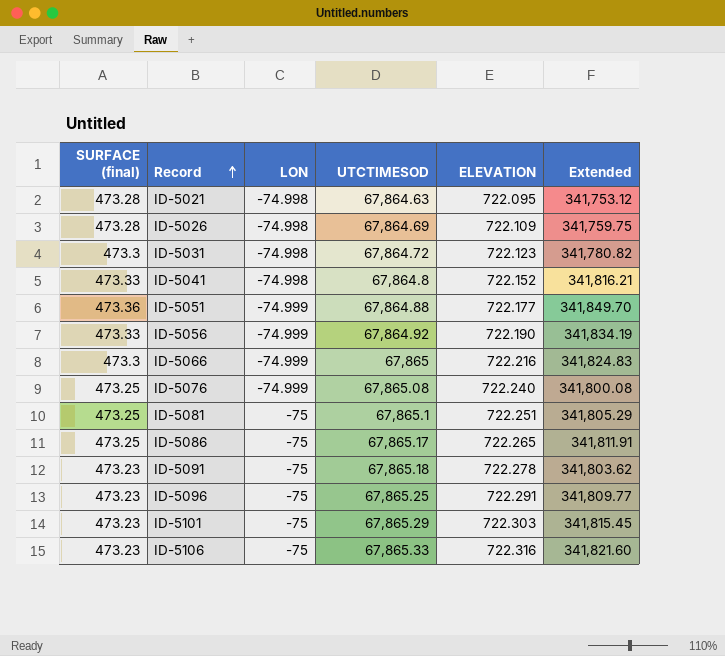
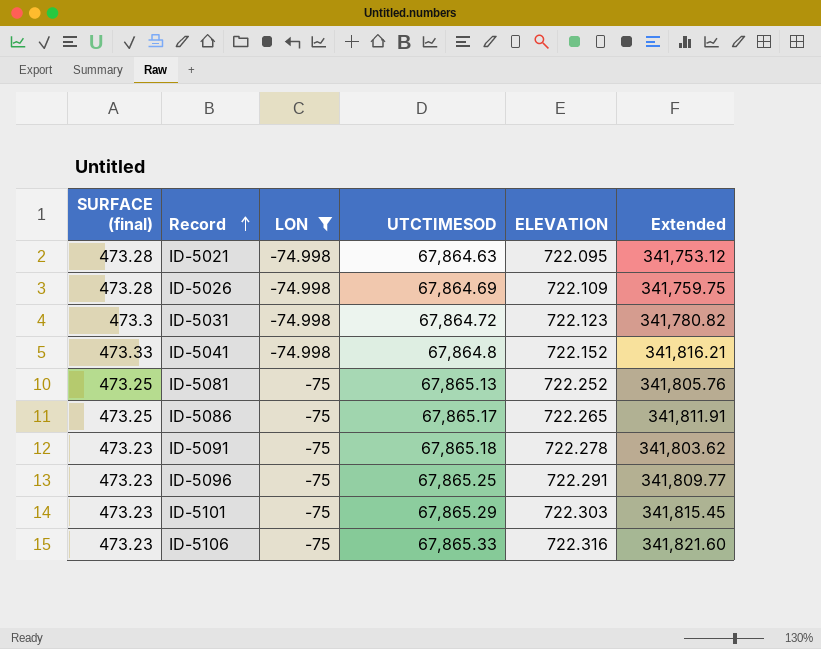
filter: none -> LON != -74.999
ID-5081 | UTCTIMESOD: 67,865.1 -> 67,865.13
ID-5081 | ELEVATION: 722.251 -> 722.252
ID-5081 | Extended: 341,805.29 -> 341,805.76

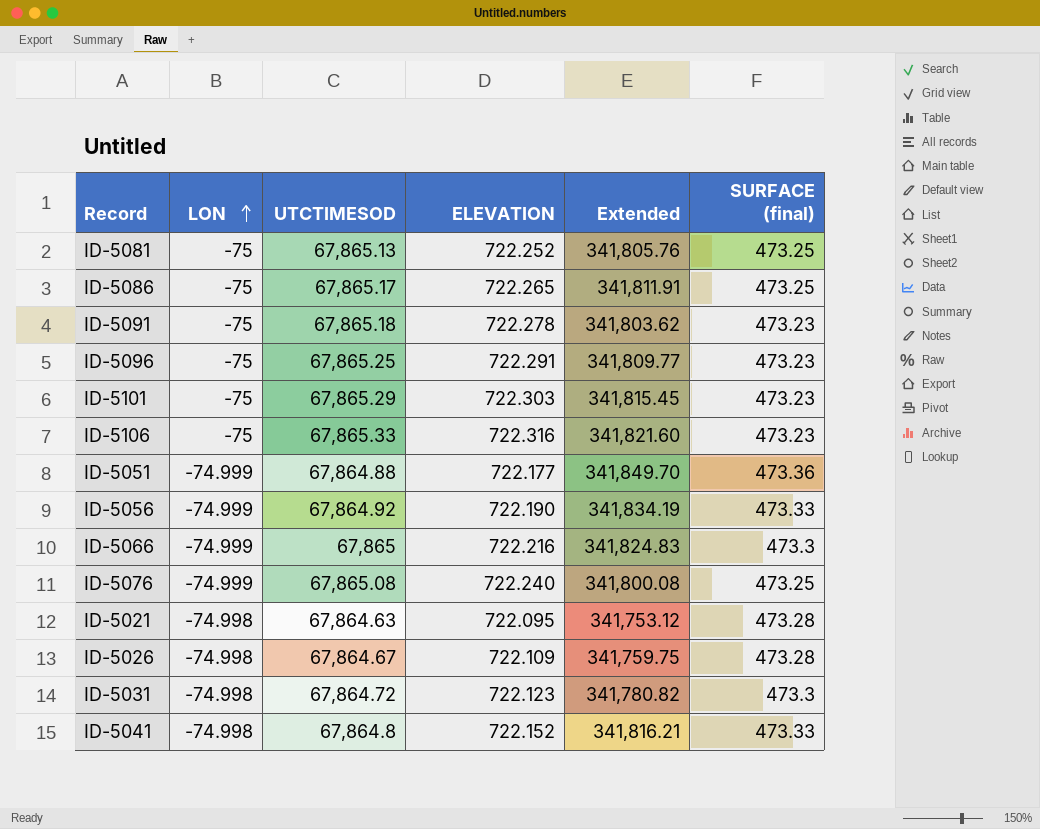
filter: LON != -74.999 -> none
row order: Record ascending -> LON ascending
column SURFACE (final) | position: 1 -> 6
ID-5026 | UTCTIMESOD: 67,864.69 -> 67,864.67

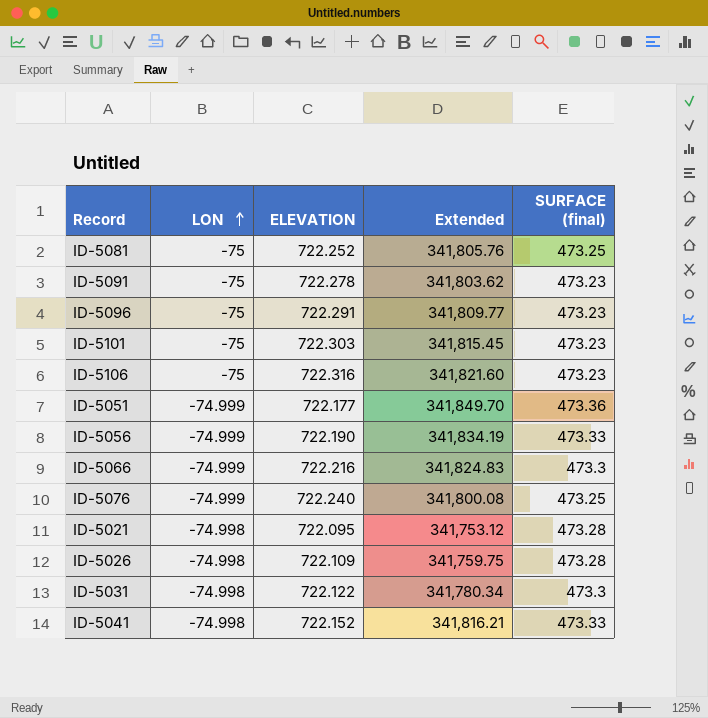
column UTCTIMESOD | position: 3 -> none
row ID-5086: -75 | 67,865.17 | 722.265 | 341,811.91 | 473.25 -> none
ID-5031 | ELEVATION: 722.123 -> 722.122
ID-5031 | Extended: 341,780.82 -> 341,780.34

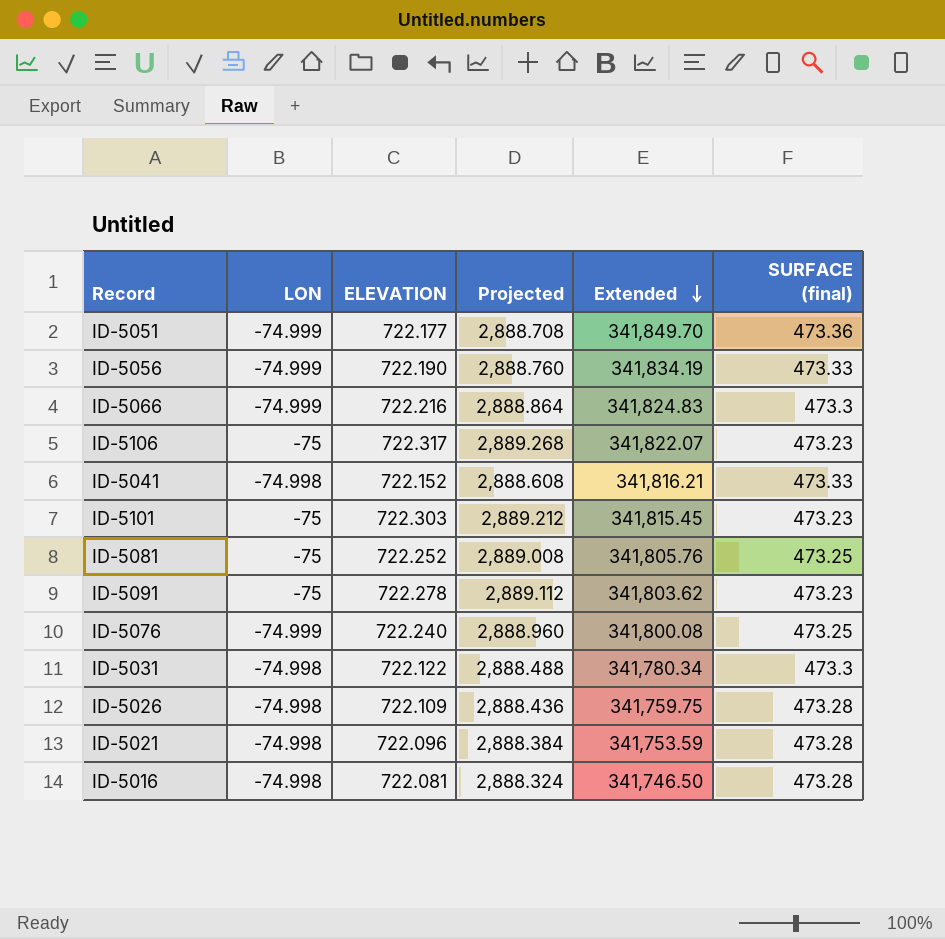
row order: LON ascending -> Extended descending
column Projected | formula: none -> [ELEVATION] * 4
row ID-5096: -75 | 722.291 | 341,809.77 | 473.23 -> none
ID-5106 | ELEVATION: 722.316 -> 722.317
ID-5106 | Extended: 341,821.60 -> 341,822.07
ID-5021 | ELEVATION: 722.095 -> 722.096
ID-5021 | Extended: 341,753.12 -> 341,753.59
row ID-5016: none -> -74.998 | 722.081 | 2,888.324 | 341,746.50 | 473.28

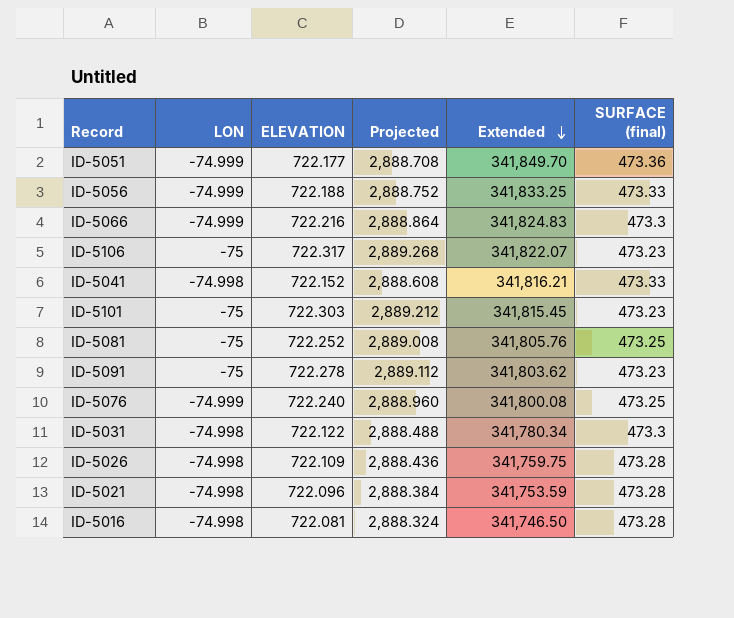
ID-5056 | ELEVATION: 722.190 -> 722.188
ID-5056 | Projected: 2,888.760 -> 2,888.752
ID-5056 | Extended: 341,834.19 -> 341,833.25

